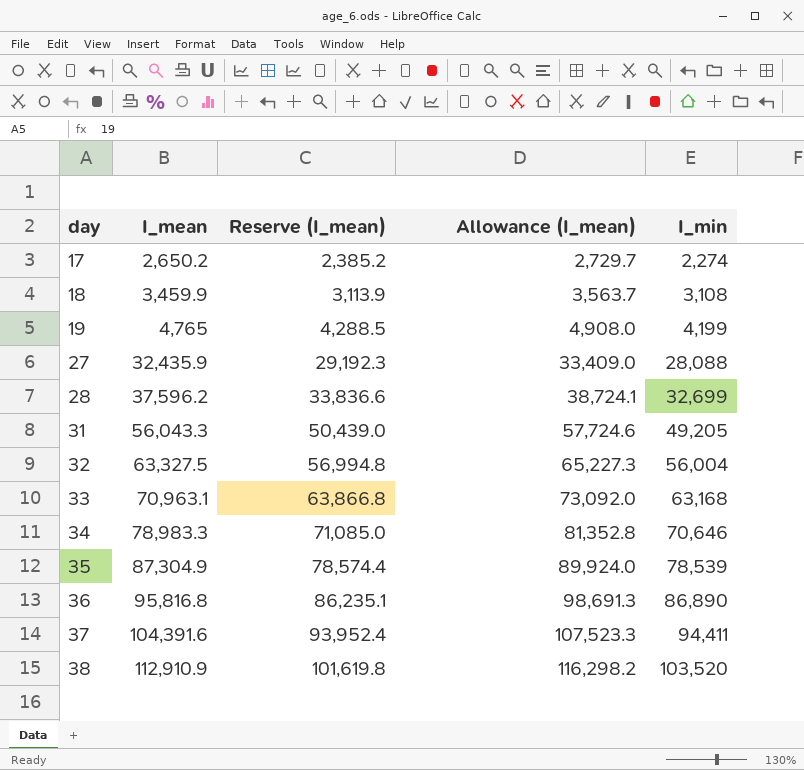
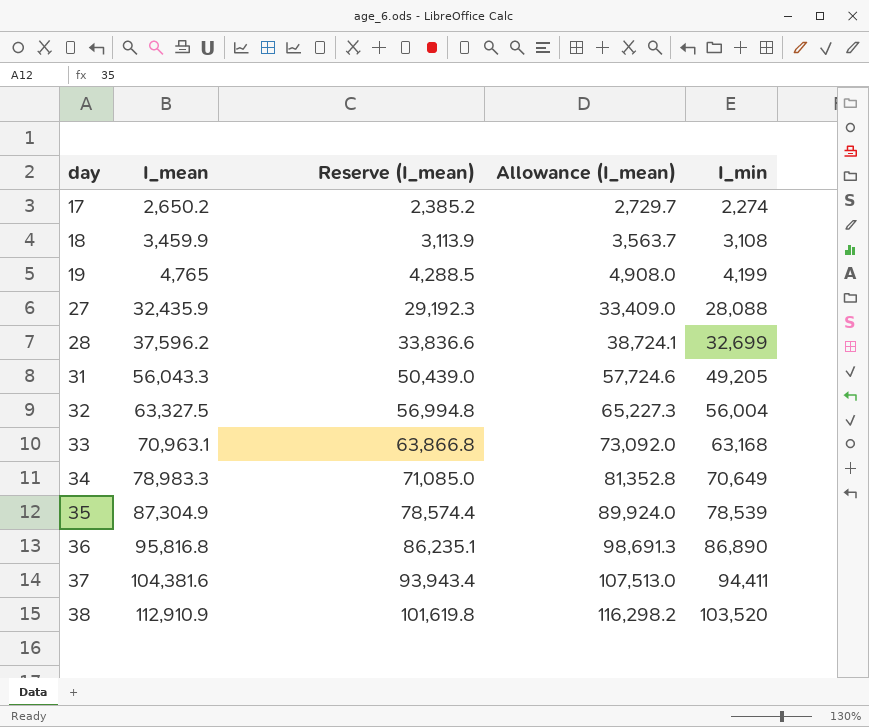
34 | I_min: 70,646 -> 70,649
37 | I_mean: 104,391.6 -> 104,381.6
37 | Reserve (I_mean): 93,952.4 -> 93,943.4
37 | Allowance (I_mean): 107,523.3 -> 107,513.0

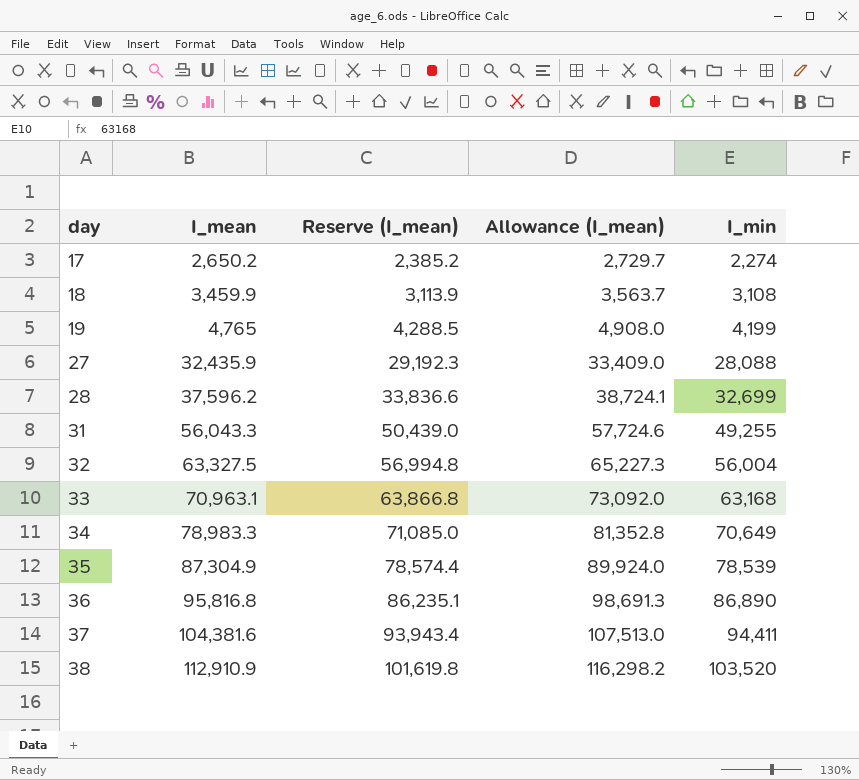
31 | I_min: 49,205 -> 49,255

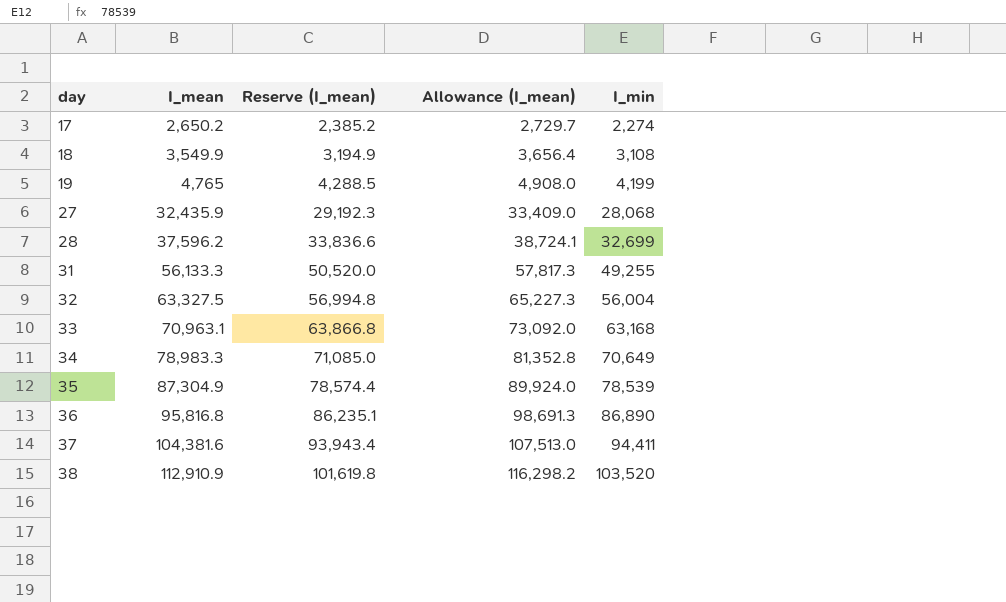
18 | I_mean: 3,459.9 -> 3,549.9
18 | Reserve (I_mean): 3,113.9 -> 3,194.9
18 | Allowance (I_mean): 3,563.7 -> 3,656.4
27 | I_min: 28,088 -> 28,068
31 | I_mean: 56,043.3 -> 56,133.3
31 | Reserve (I_mean): 50,439.0 -> 50,520.0
31 | Allowance (I_mean): 57,724.6 -> 57,817.3

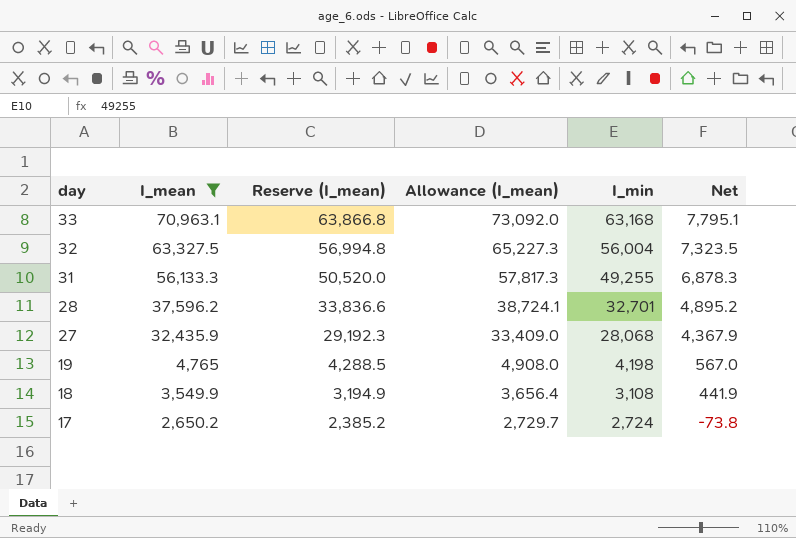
filter: none -> I_mean <= 70,963.1
row order: day ascending -> day descending
column Net | formula: none -> [I_mean] - [I_min]
28 | I_min: 32,699 -> 32,701
19 | I_min: 4,199 -> 4,198
17 | I_min: 2,274 -> 2,724

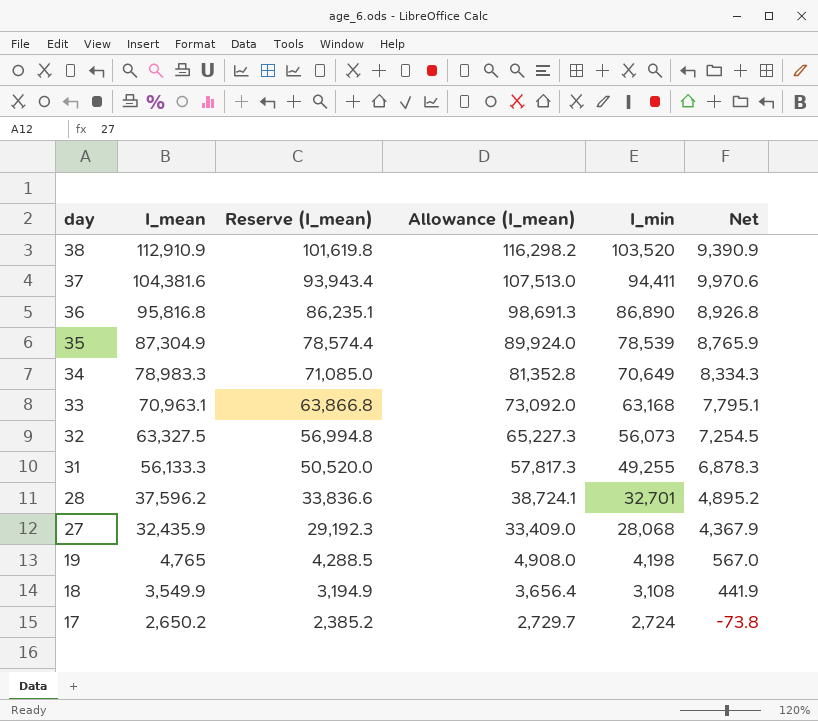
filter: I_mean <= 70,963.1 -> none
32 | I_min: 56,004 -> 56,073
32 | Net: 7,323.5 -> 7,254.5

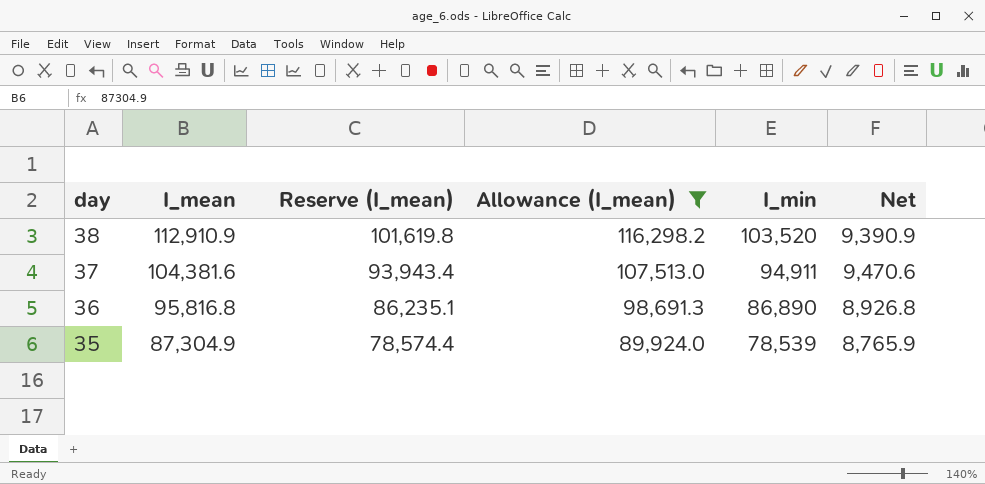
filter: none -> Allowance (I_mean) >= 89,924.0
37 | I_min: 94,411 -> 94,911
37 | Net: 9,970.6 -> 9,470.6

